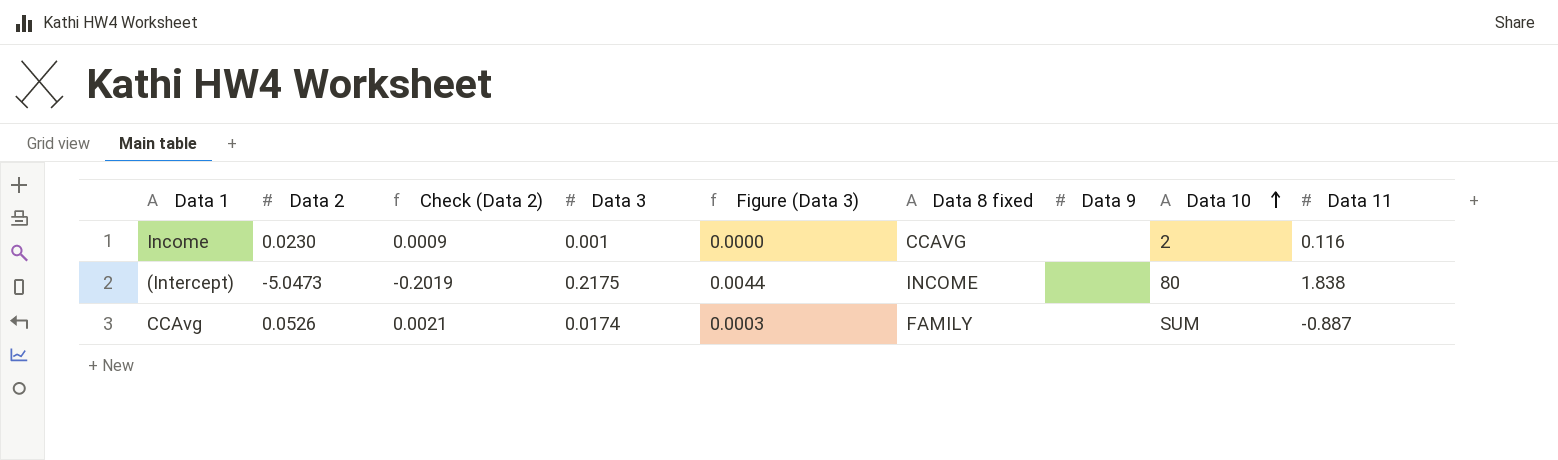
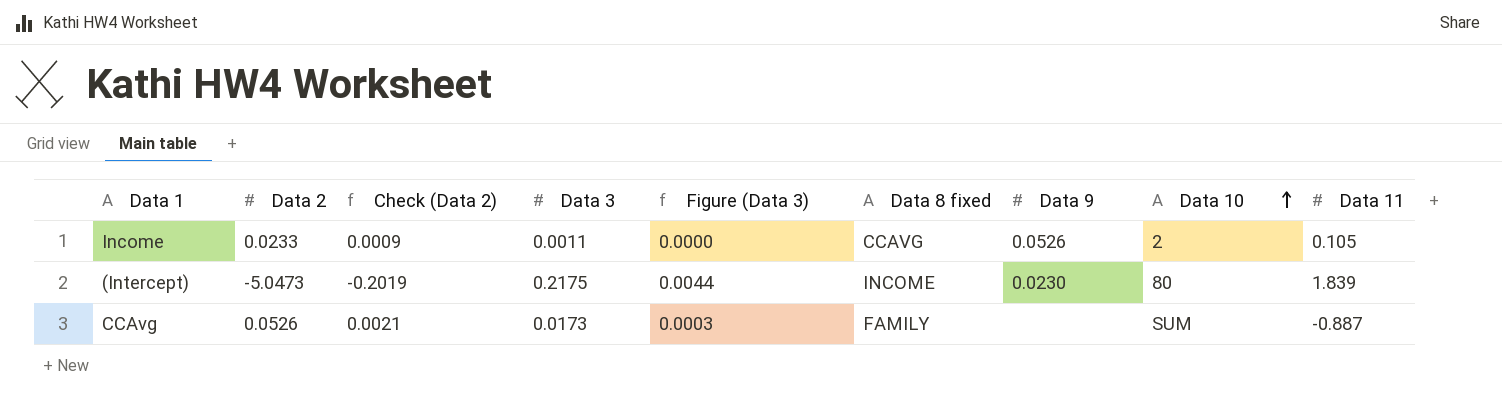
Income | Data 2: 0.0230 -> 0.0233
Income | Data 3: 0.001 -> 0.0011
Income | Data 9: none -> 0.0526
Income | Data 11: 0.116 -> 0.105
(Intercept) | Data 9: none -> 0.0230
(Intercept) | Data 11: 1.838 -> 1.839
CCAvg | Data 3: 0.0174 -> 0.0173

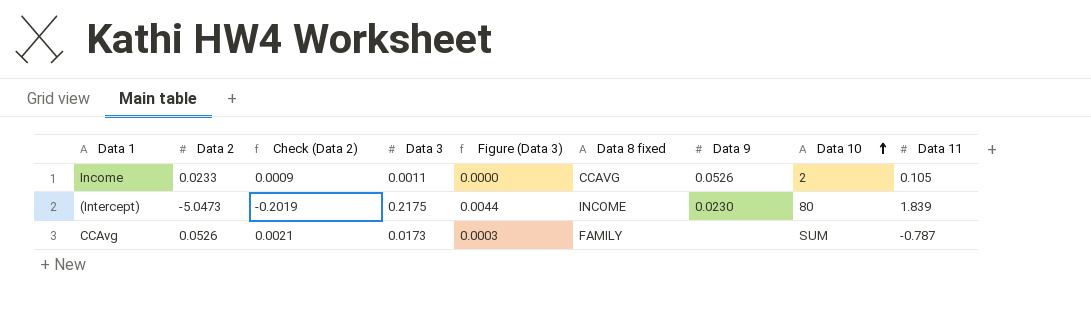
CCAvg | Data 11: -0.887 -> -0.787

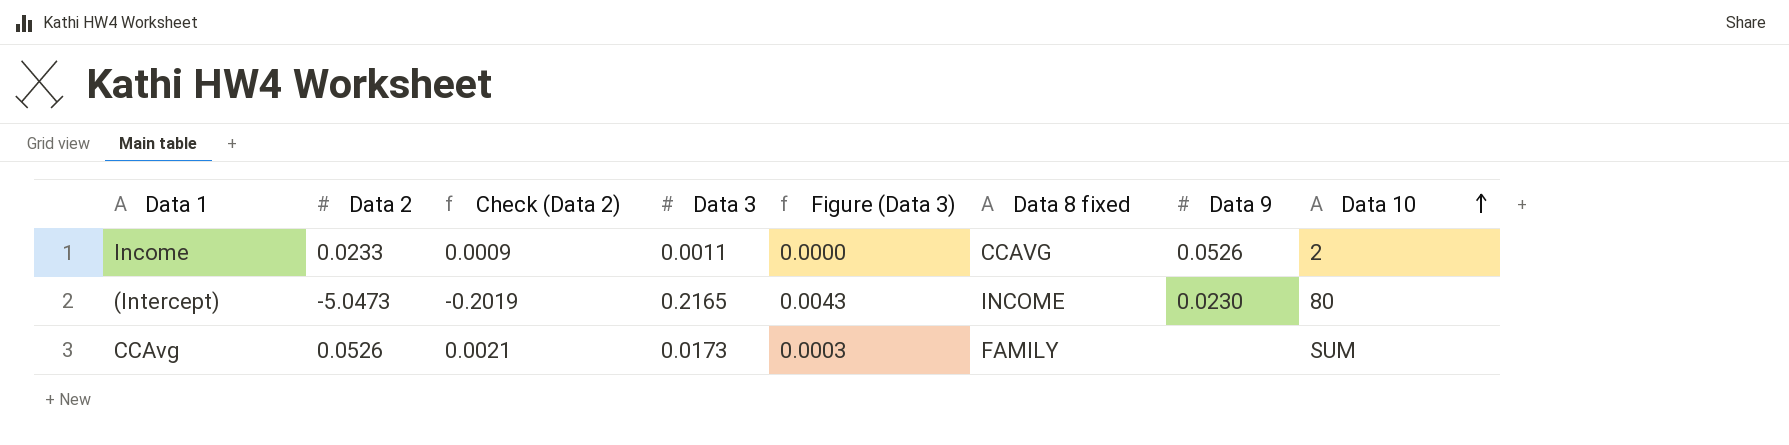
column Data 11 | position: 9 -> none
(Intercept) | Data 3: 0.2175 -> 0.2165
(Intercept) | Figure (Data 3): 0.0044 -> 0.0043

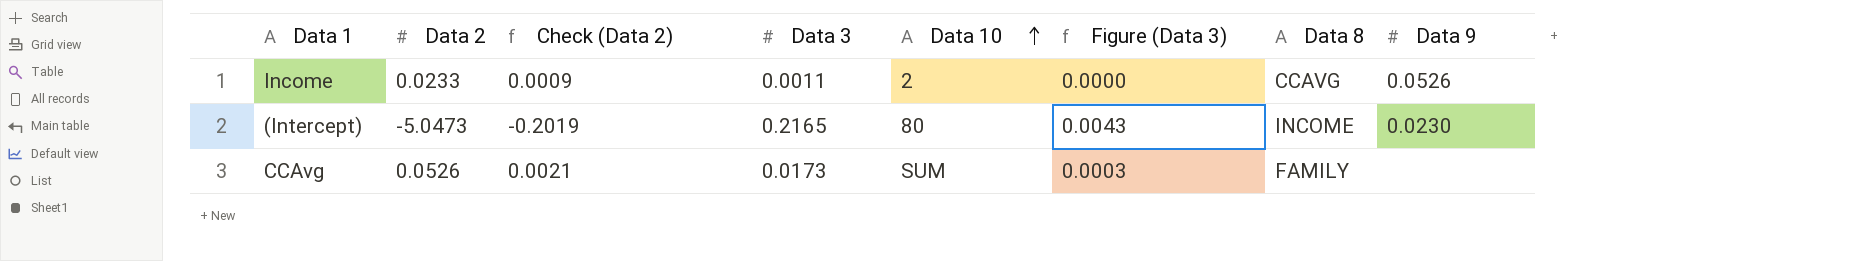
column Data 10 | position: 8 -> 5
column name: Data 8 fixed -> Data 8

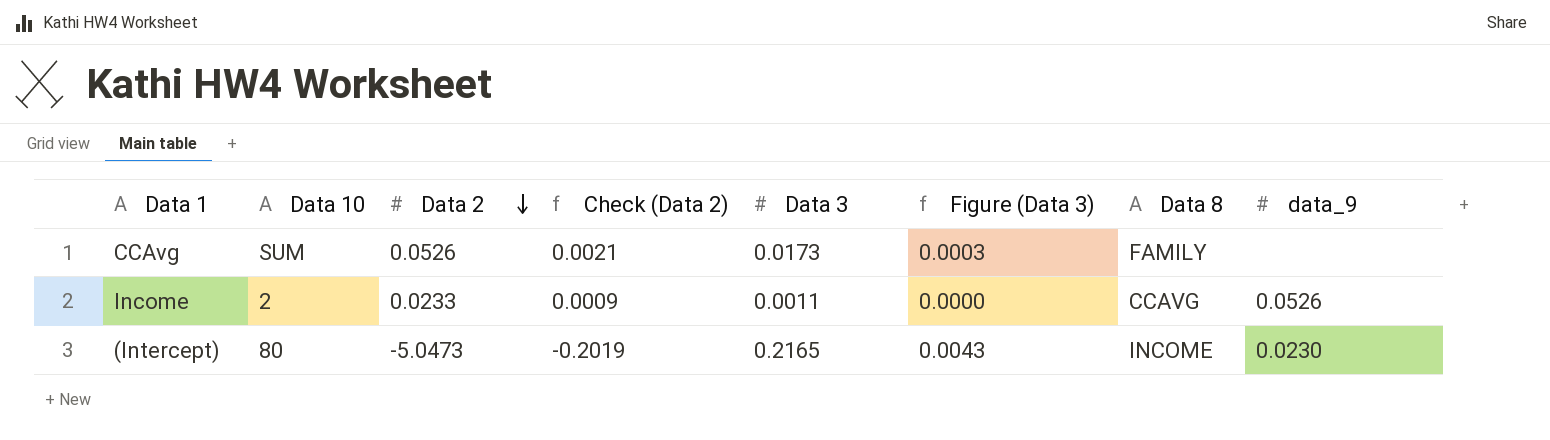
row order: Data 10 ascending -> Data 2 descending
column Data 10 | position: 5 -> 2
column name: Data 9 -> data_9

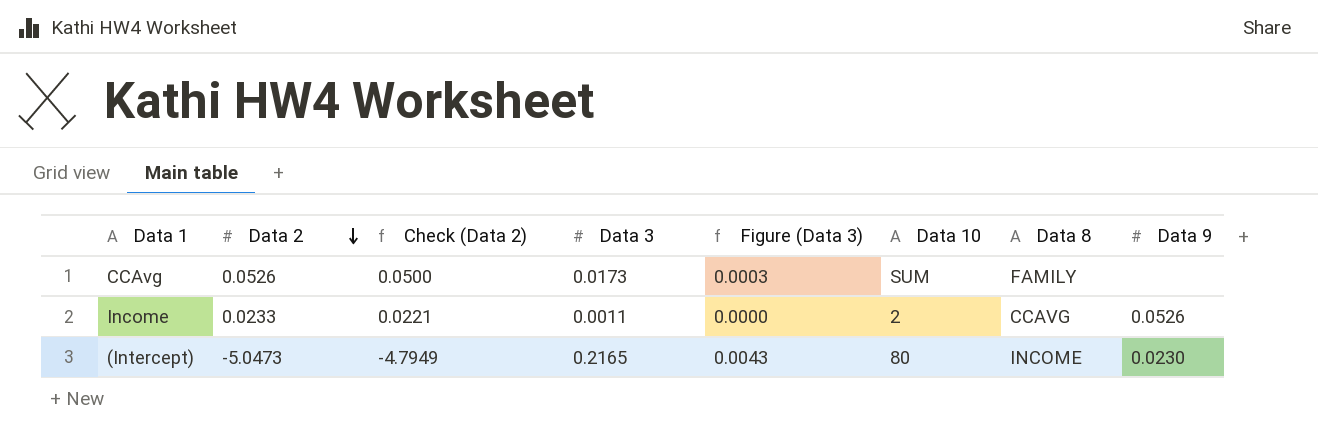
column Check (Data 2) | formula: [Data 2] * 0.04 -> [Data 2] * 0.95
column Data 10 | position: 2 -> 6
column name: data_9 -> Data 9

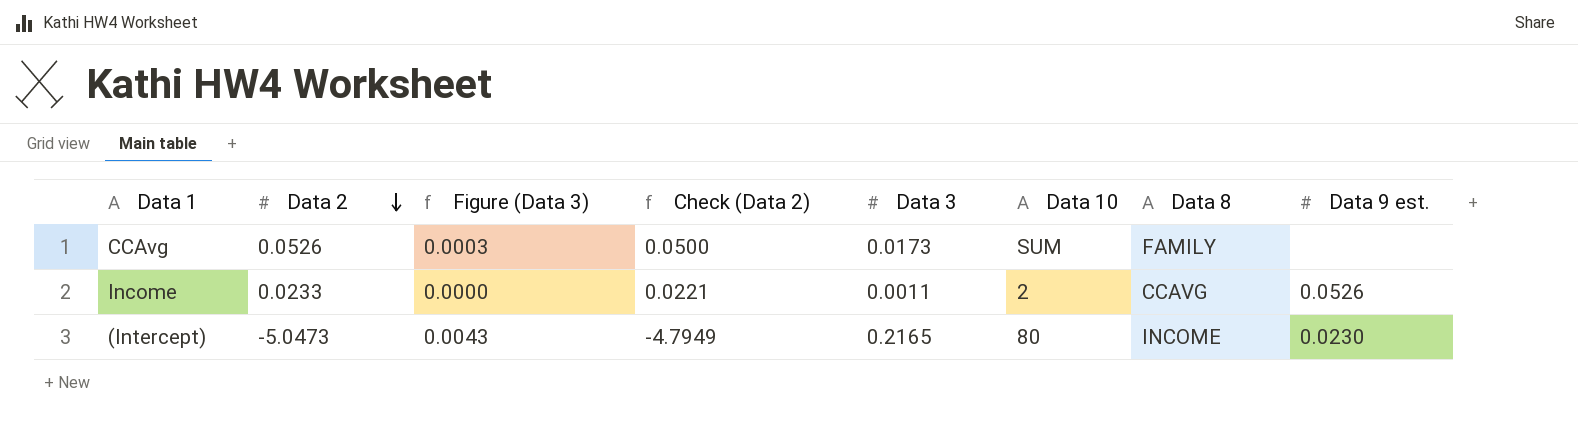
column Figure (Data 3) | position: 5 -> 3
column name: Data 9 -> Data 9 est.

